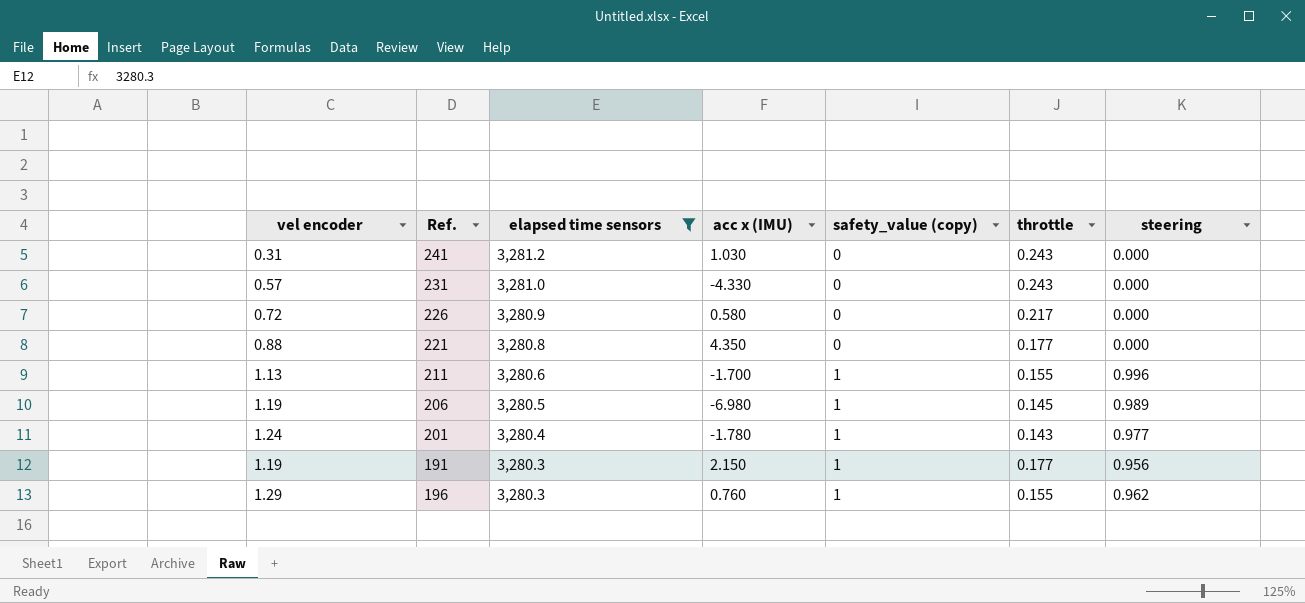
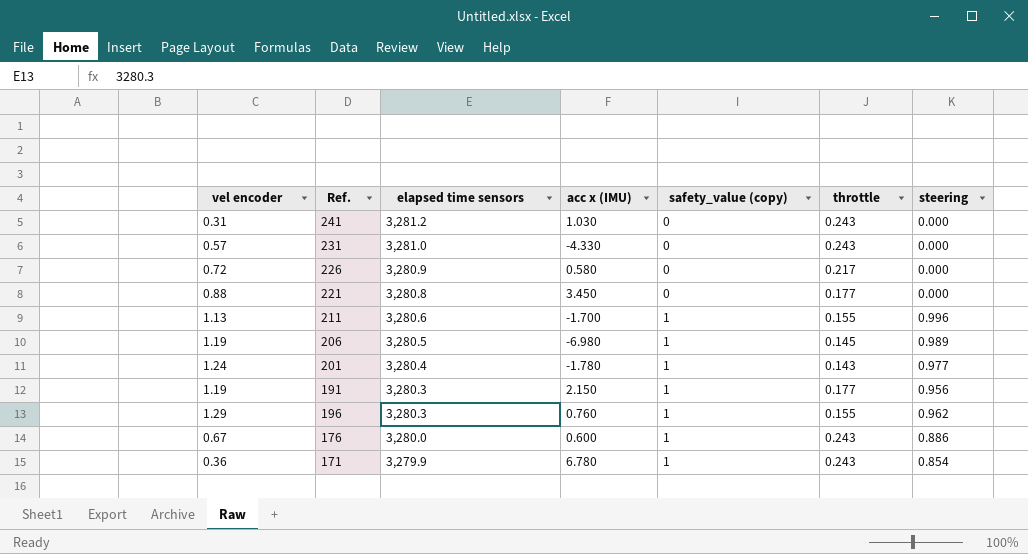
filter: elapsed time sensors >= 3,280.3 -> none
221 | acc x (IMU): 4.350 -> 3.450

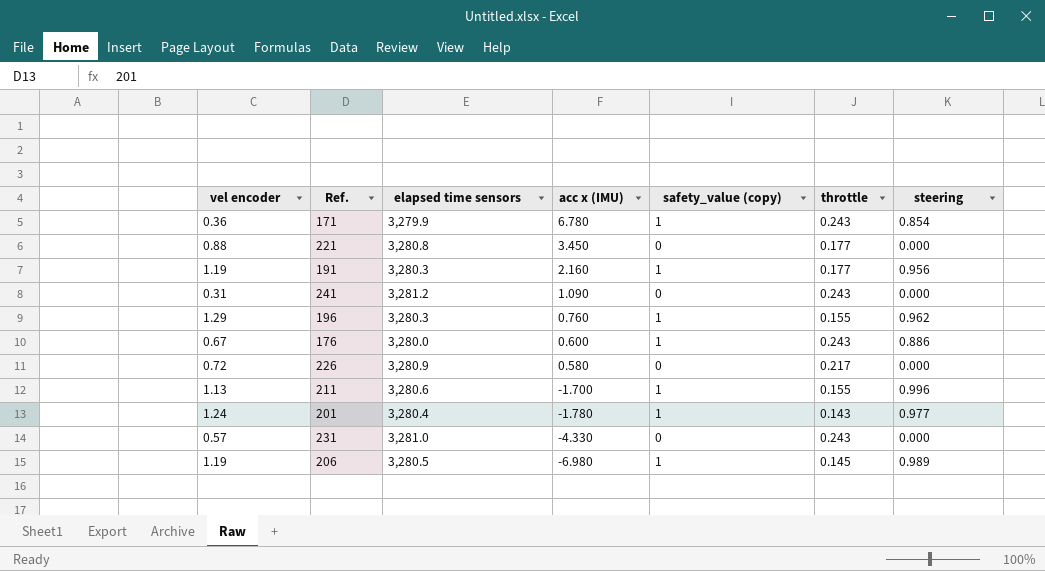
row order: elapsed time sensors descending -> acc x (IMU) descending
191 | acc x (IMU): 2.150 -> 2.160
241 | acc x (IMU): 1.030 -> 1.090

